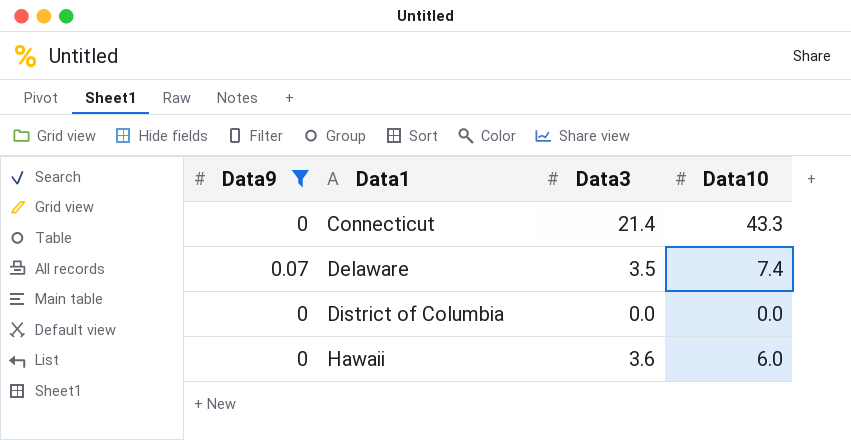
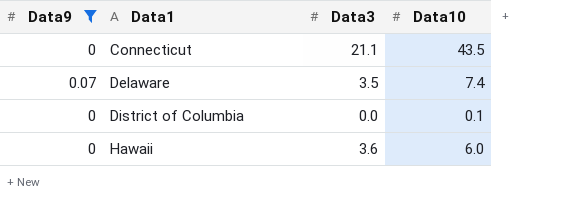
Connecticut | Data3: 21.4 -> 21.1
Connecticut | Data10: 43.3 -> 43.5
District of Columbia | Data10: 0.0 -> 0.1

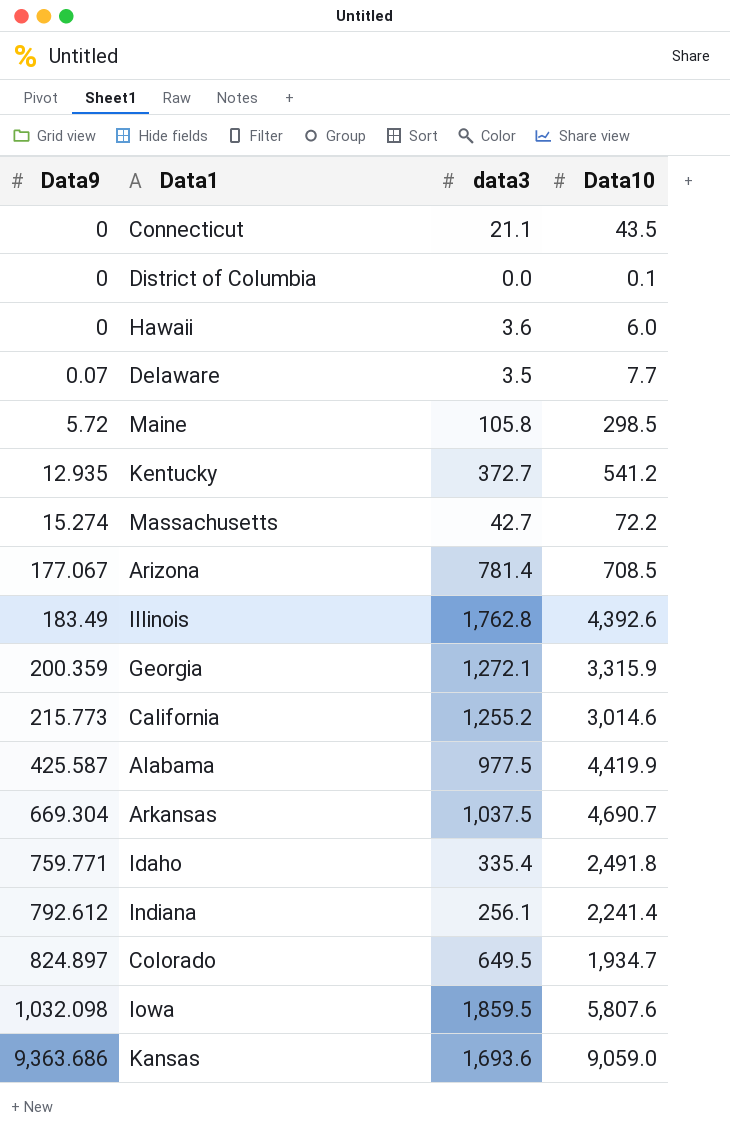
filter: Data9 <= 0.07 -> none
row order: Data1 ascending -> Data9 ascending
column name: Data3 -> data3
Delaware | Data10: 7.4 -> 7.7

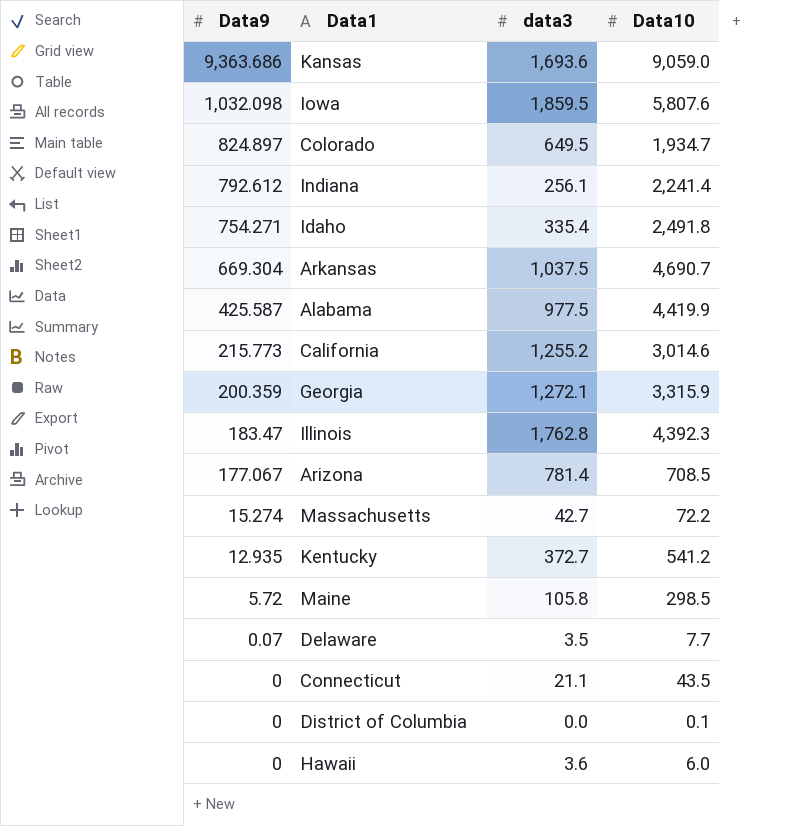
row order: Data9 ascending -> Data9 descending
Idaho | Data9: 759.771 -> 754.271
Illinois | Data9: 183.49 -> 183.47
Illinois | Data10: 4,392.6 -> 4,392.3

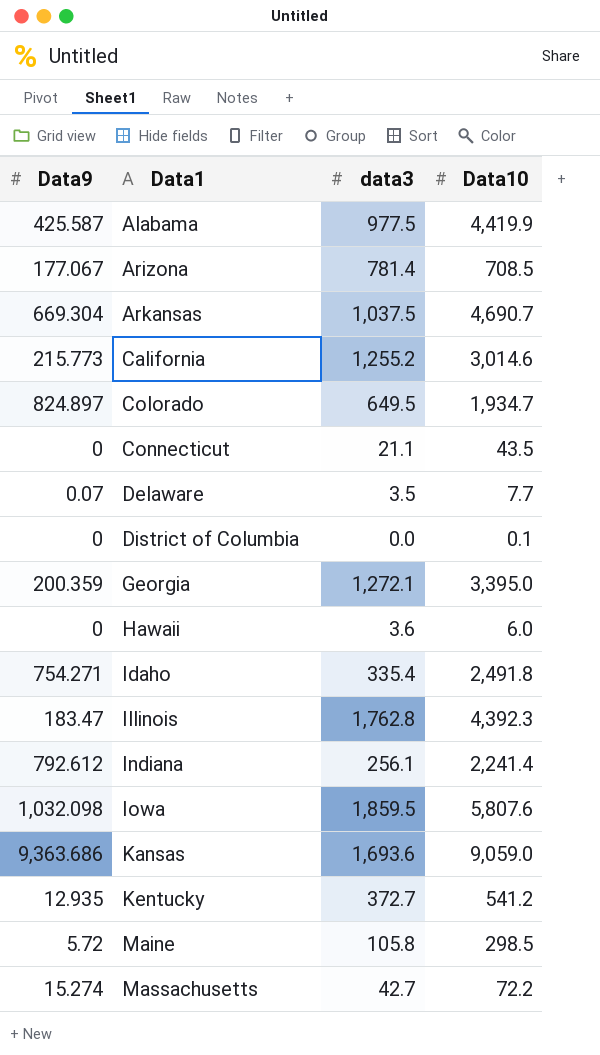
row order: Data9 descending -> Data1 ascending
Georgia | Data10: 3,315.9 -> 3,395.0

